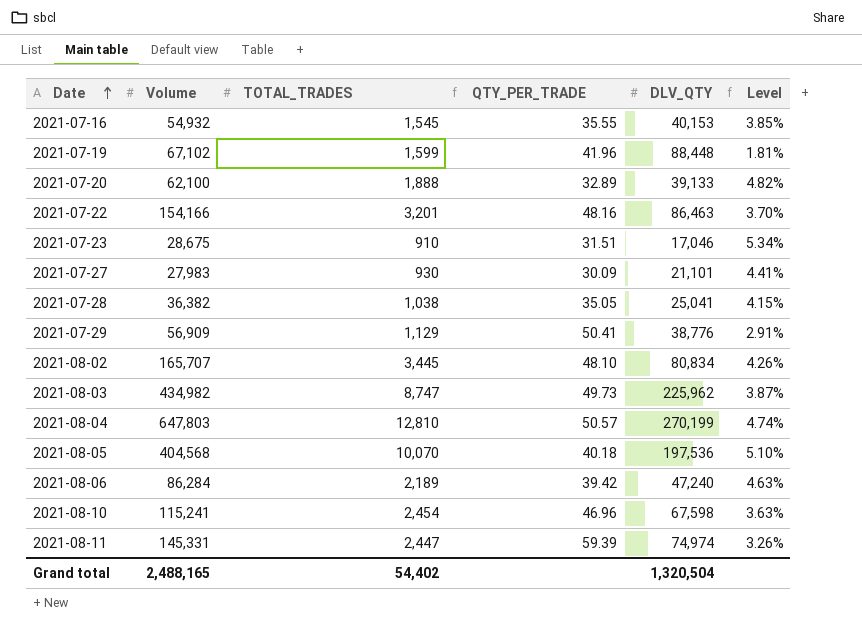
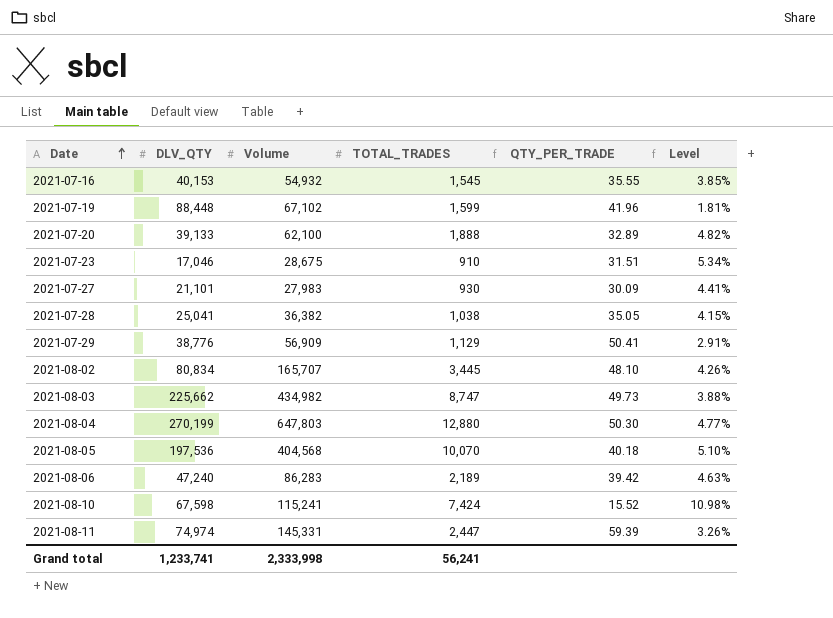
column DLV_QTY | position: 5 -> 2
row 2021-07-22: 154,166 | 3,201 | 48.16 | 86,463 | 3.70% -> none
2021-08-03 | DLV_QTY: 225,962 -> 225,662
2021-08-03 | Level: 3.87% -> 3.88%
2021-08-04 | TOTAL_TRADES: 12,810 -> 12,880
2021-08-04 | QTY_PER_TRADE: 50.57 -> 50.30
2021-08-04 | Level: 4.74% -> 4.77%
2021-08-06 | Volume: 86,284 -> 86,283
2021-08-10 | TOTAL_TRADES: 2,454 -> 7,424
2021-08-10 | QTY_PER_TRADE: 46.96 -> 15.52
2021-08-10 | Level: 3.63% -> 10.98%
Grand total | DLV_QTY: 1,320,504 -> 1,233,741
Grand total | Volume: 2,488,165 -> 2,333,998
Grand total | TOTAL_TRADES: 54,402 -> 56,241

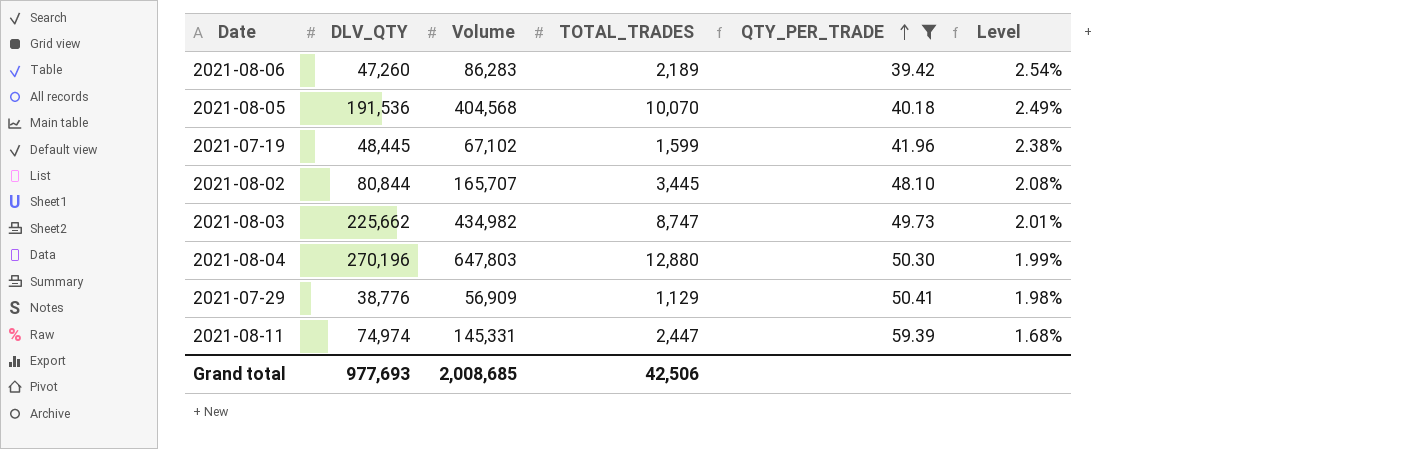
filter: none -> QTY_PER_TRADE >= 39.42
row order: Date ascending -> QTY_PER_TRADE ascending
column Level | formula: [TOTAL_TRADES] / [DLV_QTY] -> [TOTAL_TRADES] / [Volume]
2021-08-06 | DLV_QTY: 47,240 -> 47,260
2021-08-05 | DLV_QTY: 197,536 -> 191,536
2021-07-19 | DLV_QTY: 88,448 -> 48,445
2021-08-02 | DLV_QTY: 80,834 -> 80,844
2021-08-04 | DLV_QTY: 270,199 -> 270,196
Grand total | DLV_QTY: 1,233,741 -> 977,693
Grand total | Volume: 2,333,998 -> 2,008,685
Grand total | TOTAL_TRADES: 56,241 -> 42,506

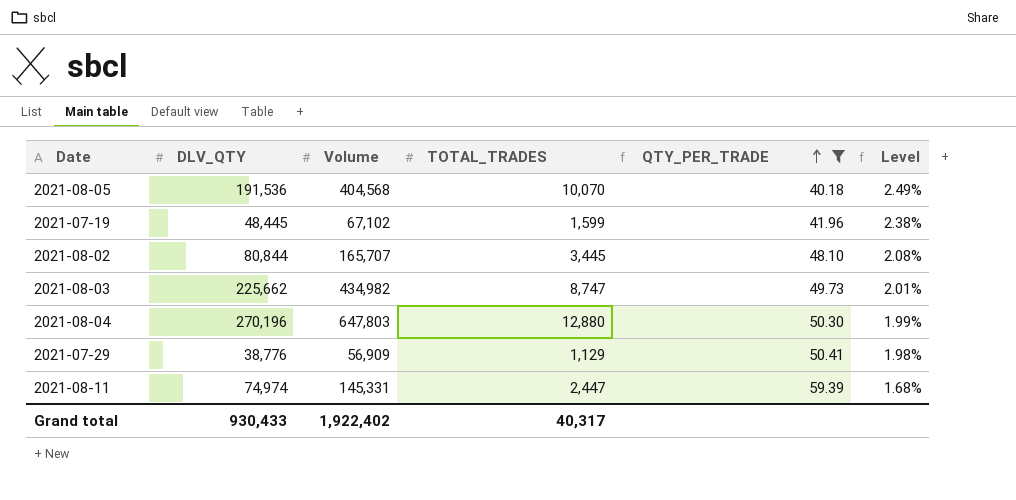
row 2021-08-06: 47,260 | 86,283 | 2,189 | 39.42 | 2.54% -> none
Grand total | DLV_QTY: 977,693 -> 930,433
Grand total | Volume: 2,008,685 -> 1,922,402
Grand total | TOTAL_TRADES: 42,506 -> 40,317

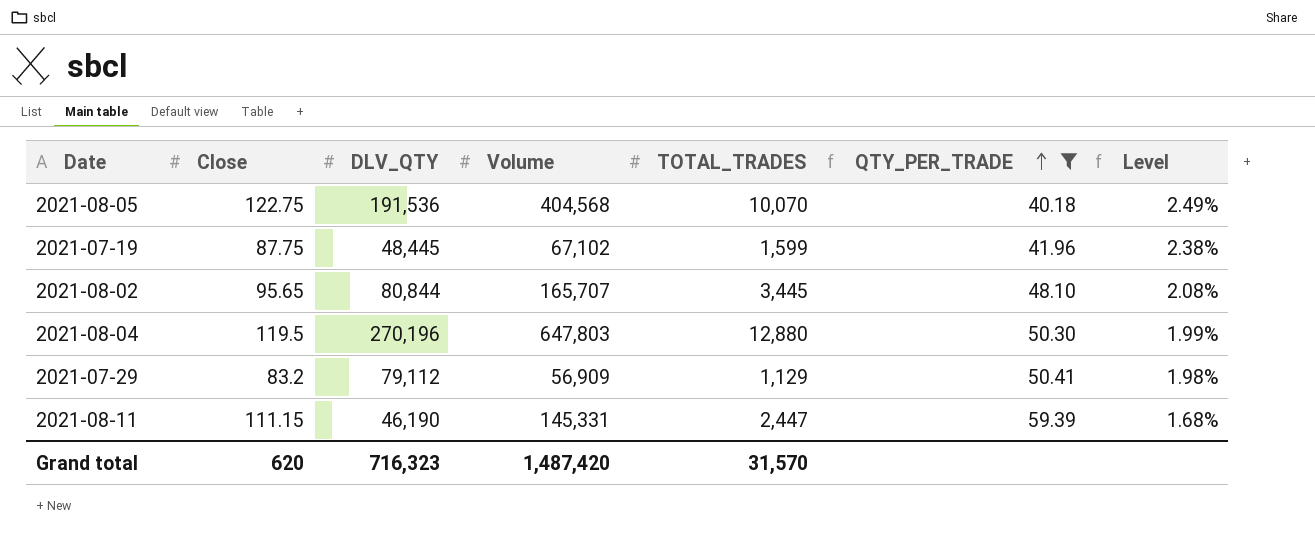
column Close | position: none -> 2
row 2021-08-03: 225,662 | 434,982 | 8,747 | 49.73 | 2.01% -> none
2021-07-29 | DLV_QTY: 38,776 -> 79,112
2021-08-11 | DLV_QTY: 74,974 -> 46,190
Grand total | DLV_QTY: 930,433 -> 716,323
Grand total | Volume: 1,922,402 -> 1,487,420
Grand total | TOTAL_TRADES: 40,317 -> 31,570

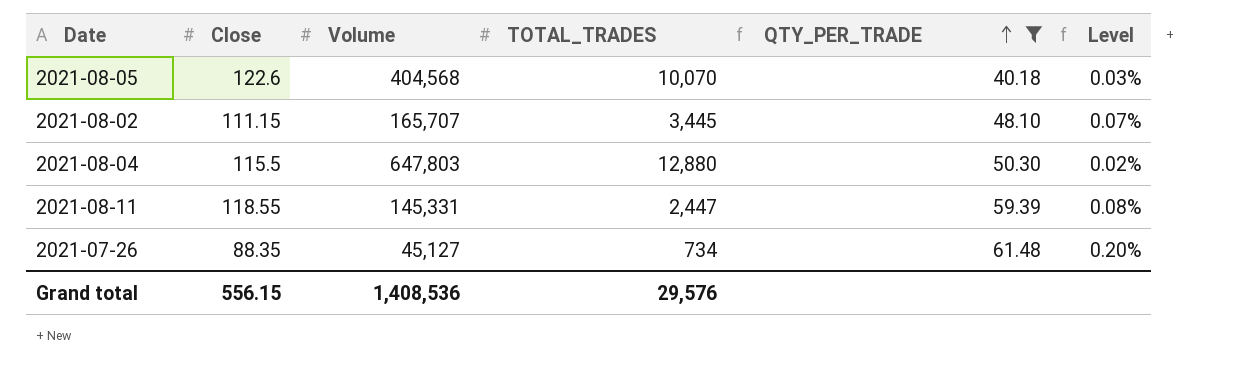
column DLV_QTY | position: 3 -> none
column Level | formula: [TOTAL_TRADES] / [Volume] -> [Close] / [Volume]
row 2021-07-19: 87.75 | 48,445 | 67,102 | 1,599 | 41.96 | 2.38% -> none
row 2021-07-29: 83.2 | 79,112 | 56,909 | 1,129 | 50.41 | 1.98% -> none
2021-08-05 | Close: 122.75 -> 122.6
2021-08-02 | Close: 95.65 -> 111.15
2021-08-04 | Close: 119.5 -> 115.5
2021-08-11 | Close: 111.15 -> 118.55
row 2021-07-26: none -> 88.35 | 45,127 | 734 | 61.48 | 0.20%
Grand total | Close: 620 -> 556.15
Grand total | Volume: 1,487,420 -> 1,408,536
Grand total | TOTAL_TRADES: 31,570 -> 29,576

